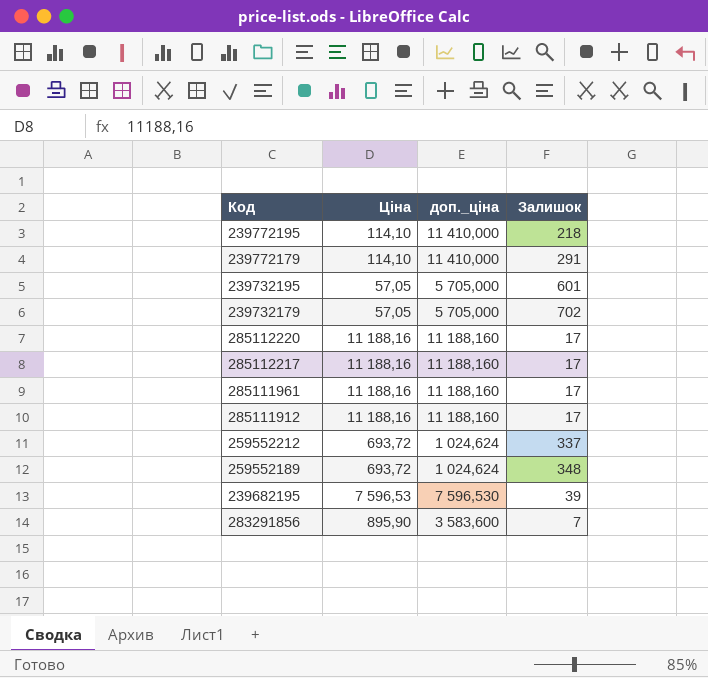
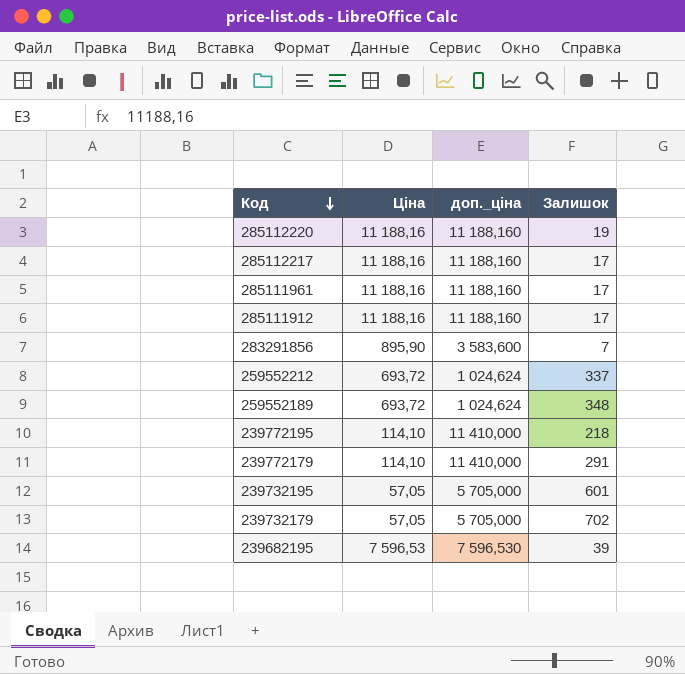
row order: none -> Код descending
285112220 | Залишок: 17 -> 19

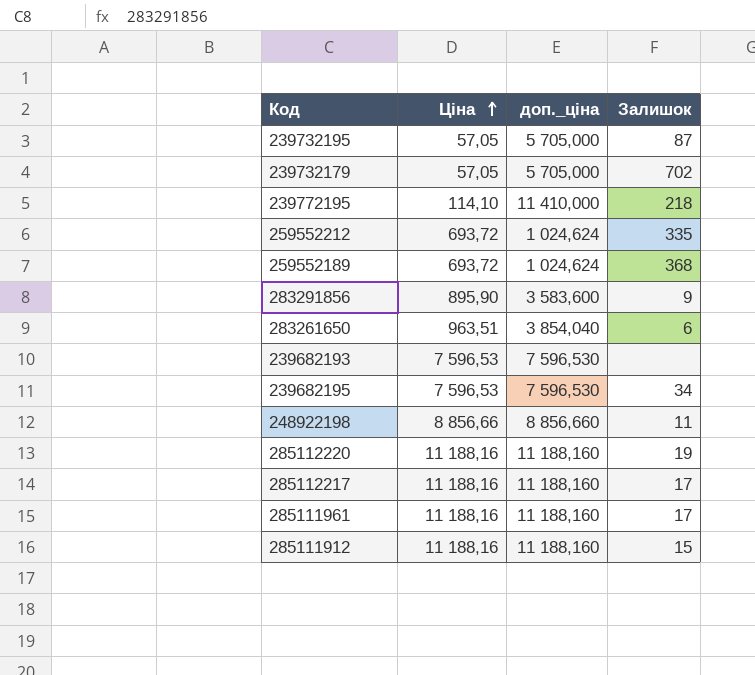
row order: Код descending -> Ціна ascending
row 239772179: 114,10 | 11 410,000 | 291 -> none
239732195 | Залишок: 601 -> 87
259552212 | Залишок: 337 -> 335
259552189 | Залишок: 348 -> 368
283291856 | Залишок: 7 -> 9
row 283261650: none -> 963,51 | 3 854,040 | 6
row 239682193: none -> 7 596,53 | 7 596,530 | none
239682195 | Залишок: 39 -> 34
row 248922198: none -> 8 856,66 | 8 856,660 | 11
285111912 | Залишок: 17 -> 15

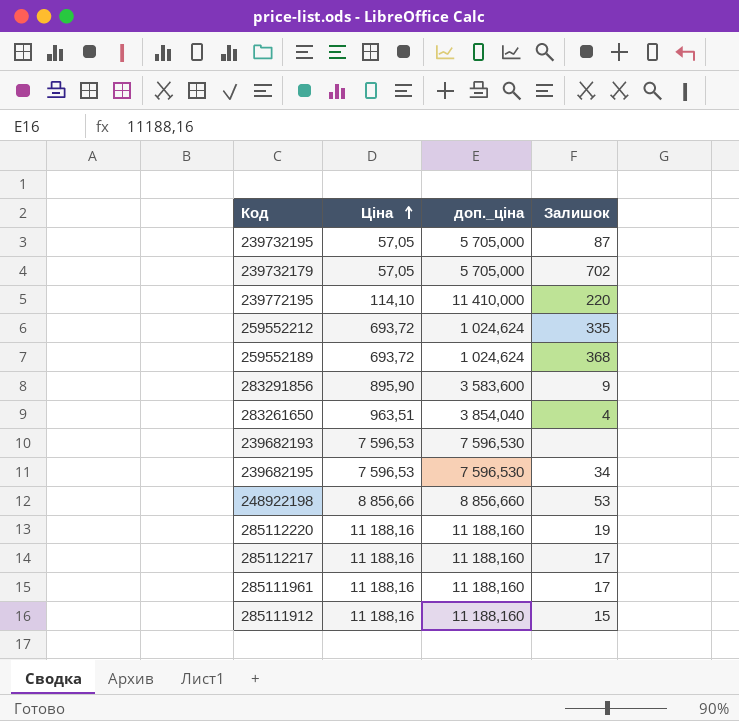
239772195 | Залишок: 218 -> 220
283261650 | Залишок: 6 -> 4
248922198 | Залишок: 11 -> 53

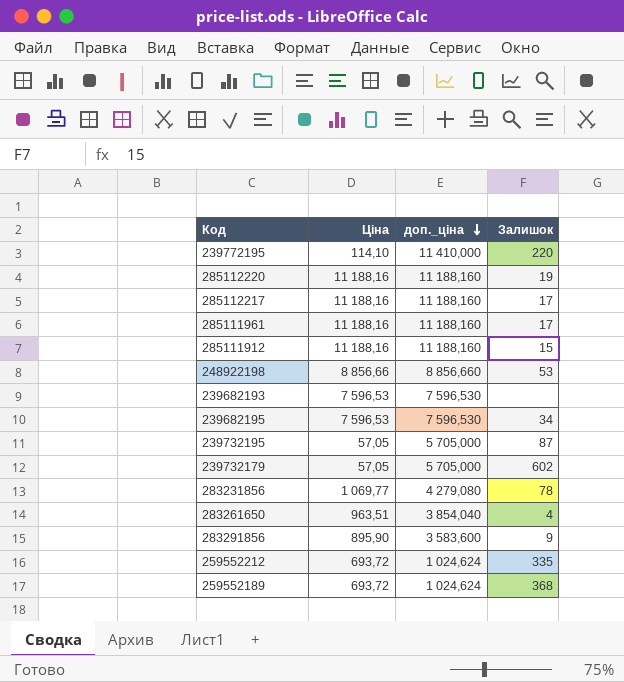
row order: Ціна ascending -> доп._ціна descending
239732179 | Залишок: 702 -> 602
row 283231856: none -> 1 069,77 | 4 279,080 | 78

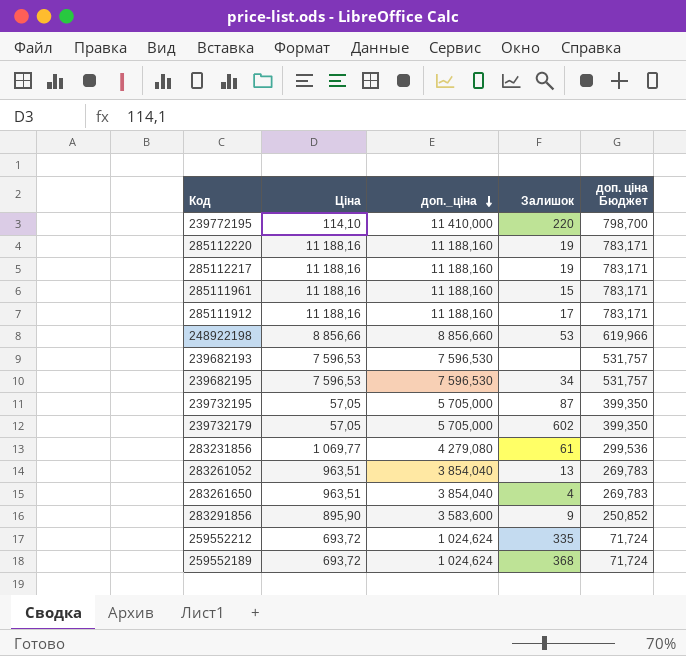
column доп. ціна Бюджет | formula: none -> [доп._ціна] * 0,07
285112217 | Залишок: 17 -> 19
285111961 | Залишок: 17 -> 15
285111912 | Залишок: 15 -> 17
283231856 | Залишок: 78 -> 61
row 283261052: none -> 963,51 | 3 854,040 | 13 | 269,783

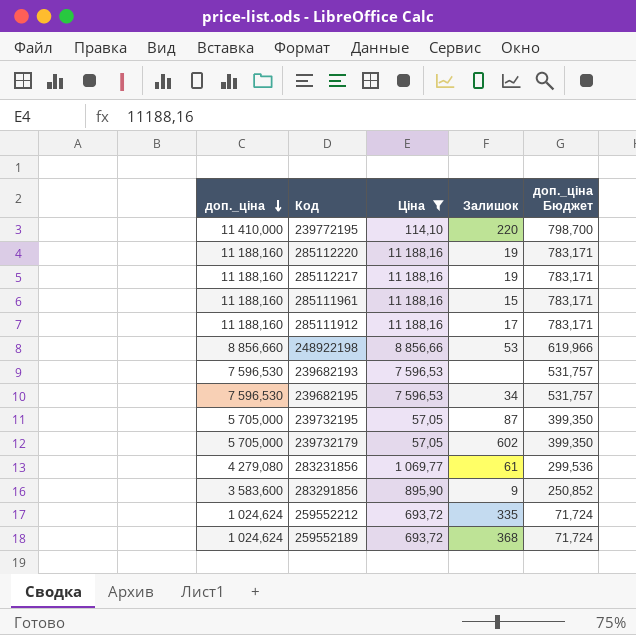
filter: none -> Ціна != 963,51
column доп._ціна | position: 3 -> 1
column name: доп. ціна Бюджет -> доп._ціна Бюджет

